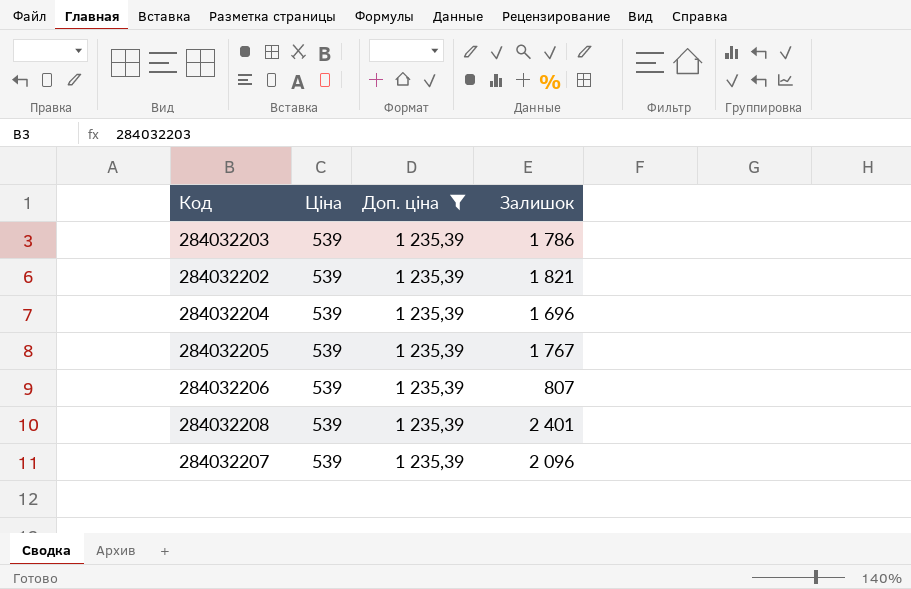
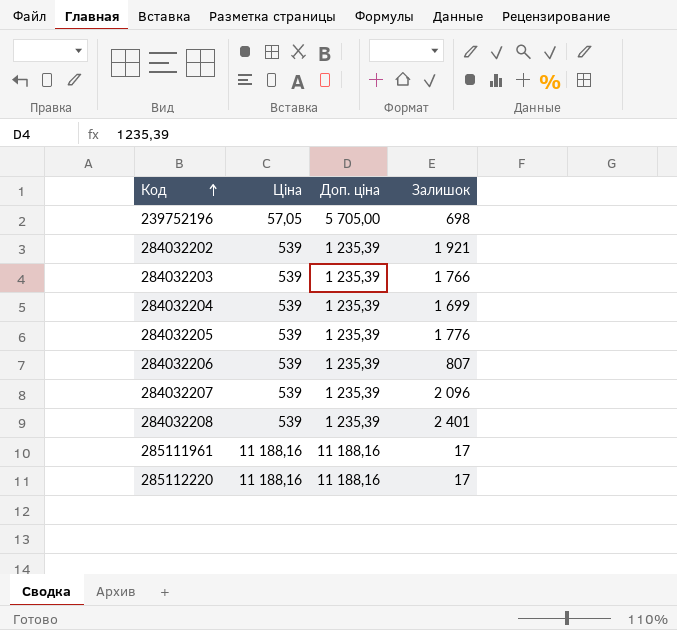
filter: Доп. ціна = 1 235,39 -> none
row order: none -> Код ascending
284032202 | Залишок: 1 821 -> 1 921
284032203 | Залишок: 1 786 -> 1 766
284032204 | Залишок: 1 696 -> 1 699
284032205 | Залишок: 1 767 -> 1 776

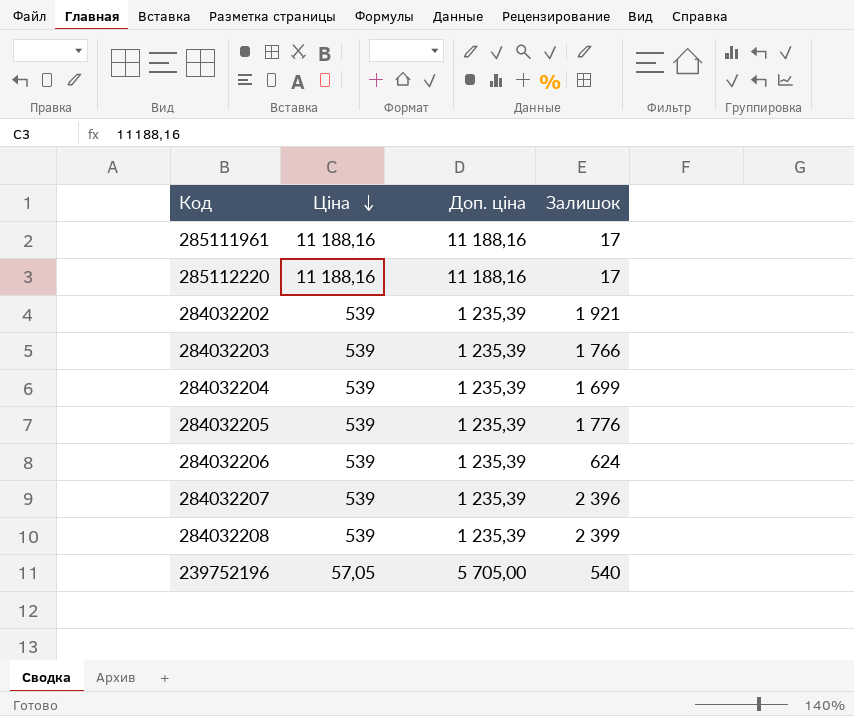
row order: Код ascending -> Ціна descending
284032206 | Залишок: 807 -> 624
284032207 | Залишок: 2 096 -> 2 396
284032208 | Залишок: 2 401 -> 2 399
239752196 | Залишок: 698 -> 540

